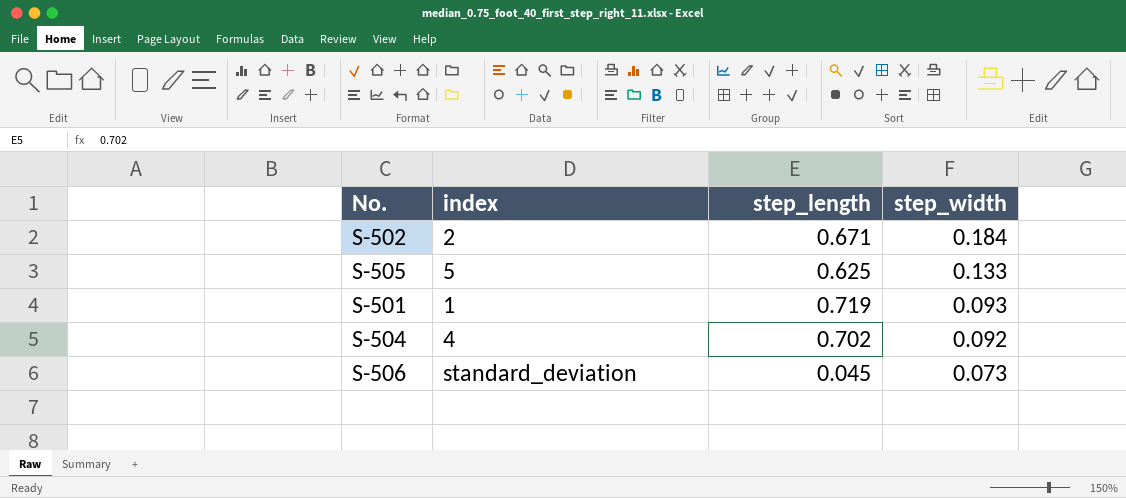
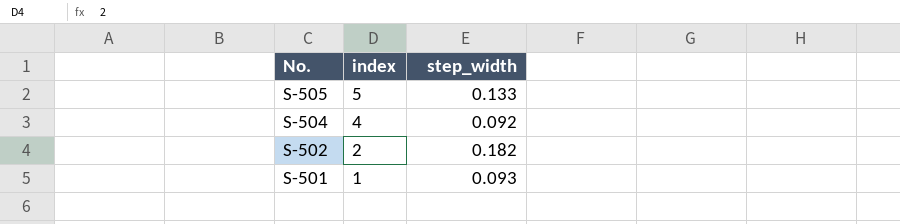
row order: step_width descending -> No. descending
column step_length | position: 3 -> none
row S-506: standard_deviation | 0.045 | 0.073 -> none
S-502 | step_width: 0.184 -> 0.182

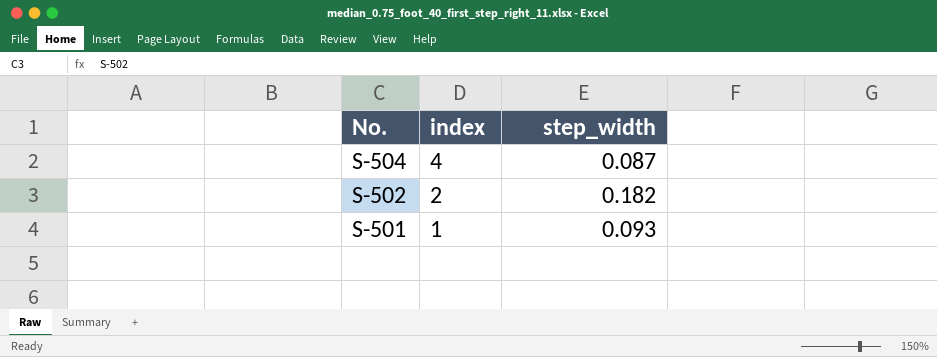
row S-505: 5 | 0.133 -> none
S-504 | step_width: 0.092 -> 0.087

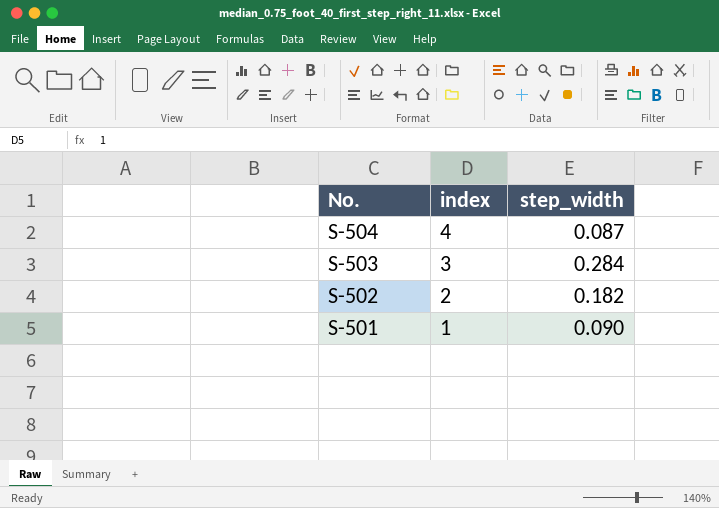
row S-503: none -> 3 | 0.284
S-501 | step_width: 0.093 -> 0.090

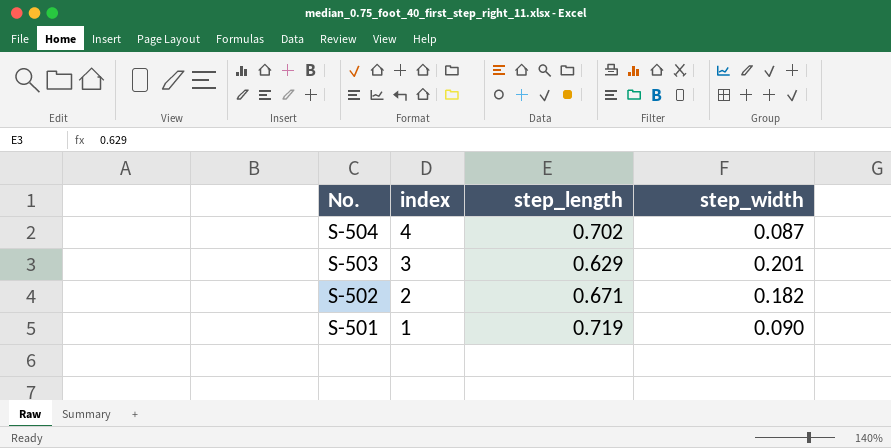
column step_length | position: none -> 3
S-503 | step_width: 0.284 -> 0.201

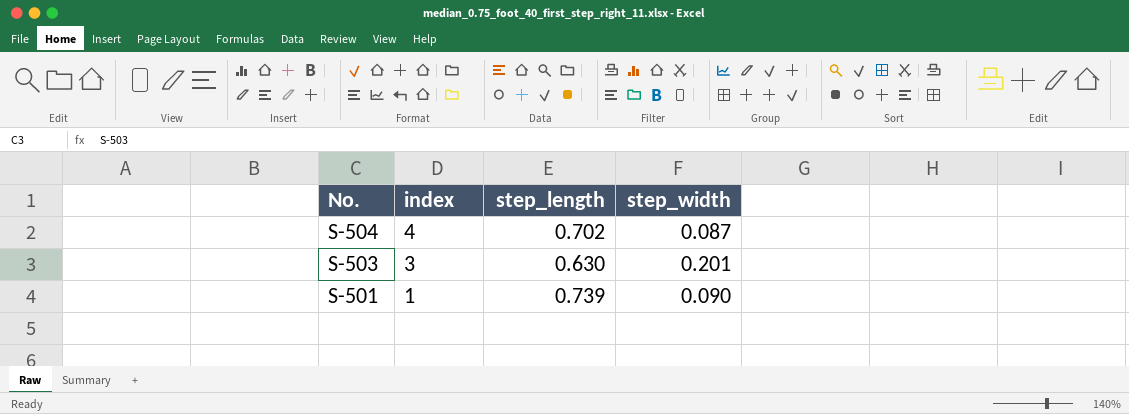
row S-502: 2 | 0.671 | 0.182 -> none
S-503 | step_length: 0.629 -> 0.630
S-501 | step_length: 0.719 -> 0.739

